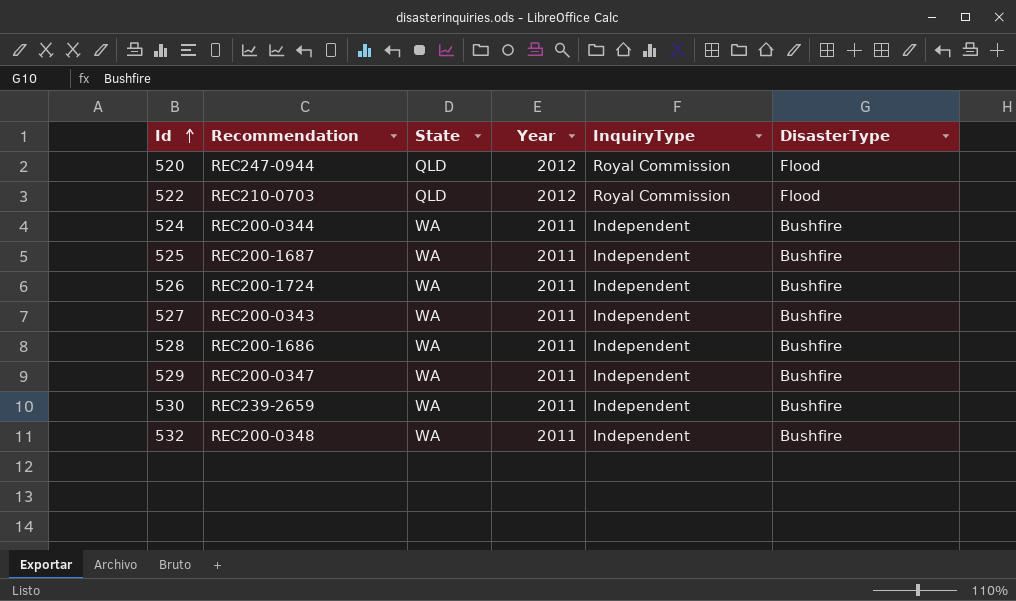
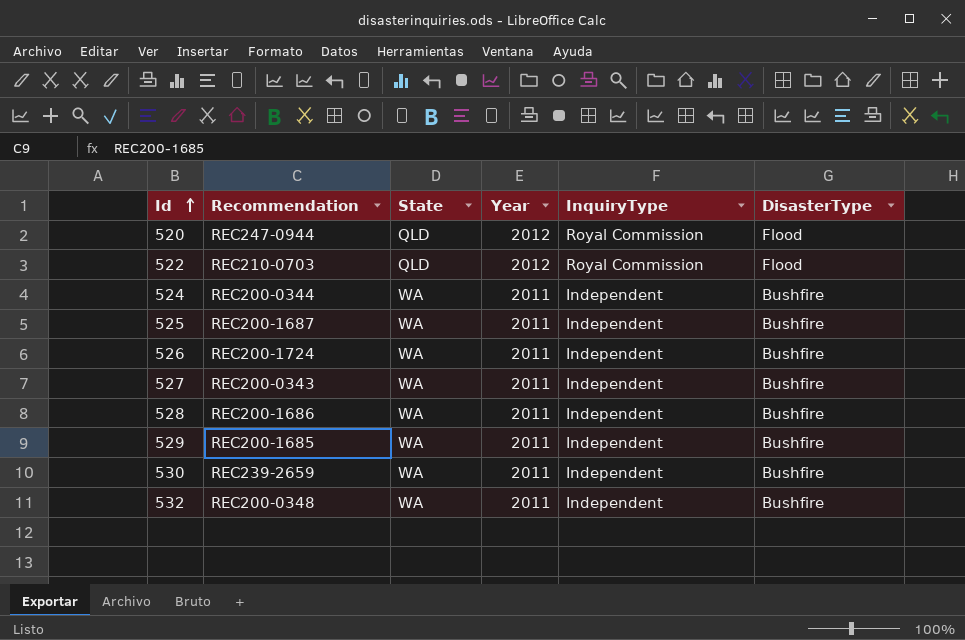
529 | Recommendation: REC200-0347 -> REC200-1685

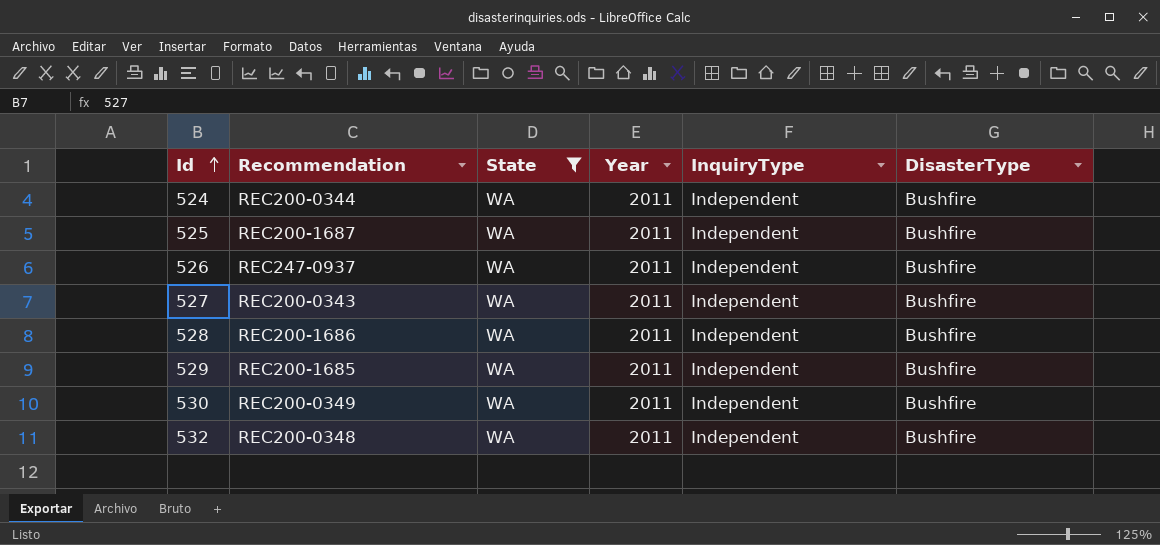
filter: none -> State = WA
526 | Recommendation: REC200-1724 -> REC247-0937
530 | Recommendation: REC239-2659 -> REC200-0349

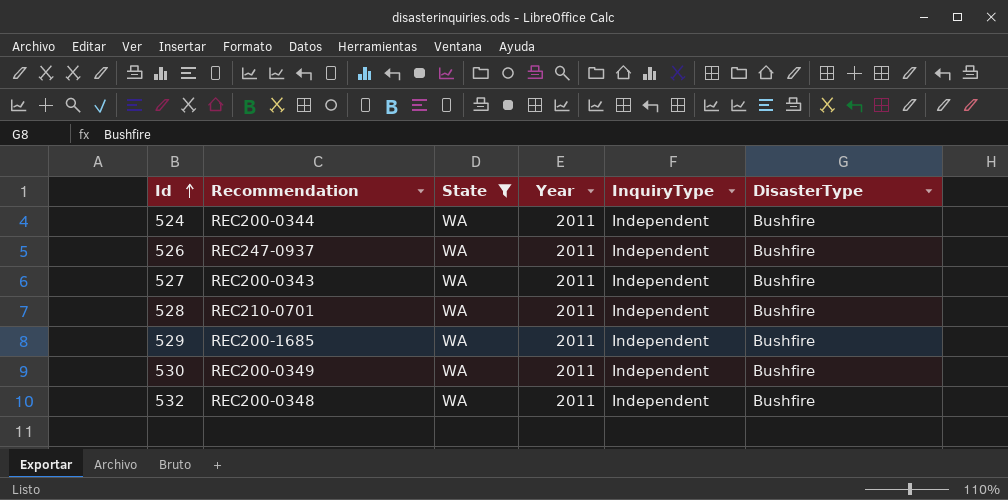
row 525: REC200-1687 | WA | 2011 | Independent | Bushfire -> none
528 | Recommendation: REC200-1686 -> REC210-0701

